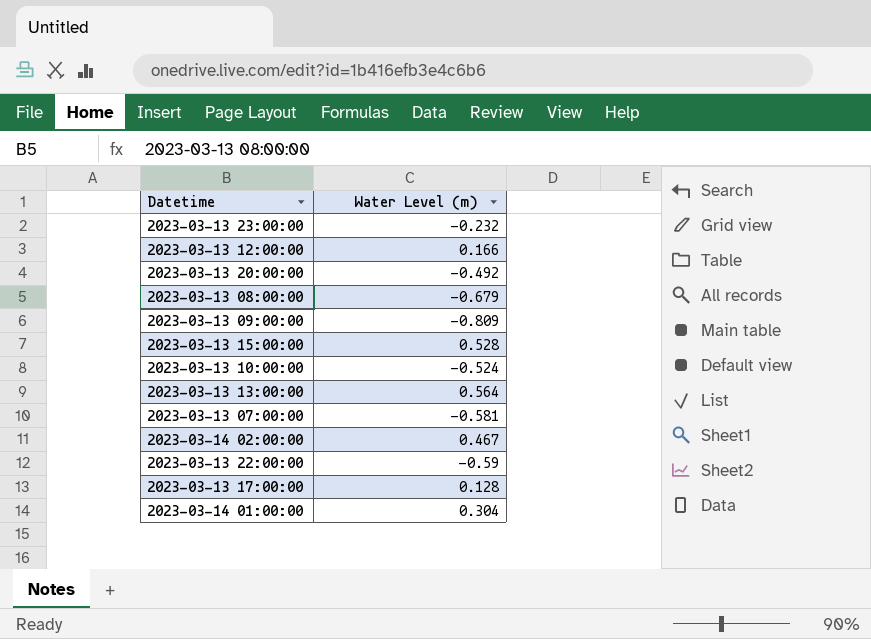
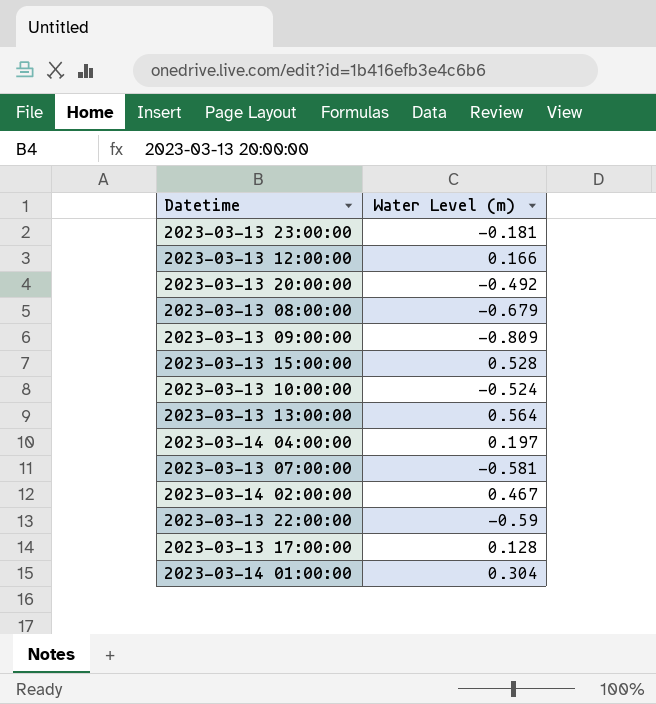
2023-03-13 23:00:00 | Water Level (m): -0.232 -> -0.181
row 2023-03-14 04:00:00: none -> 0.197

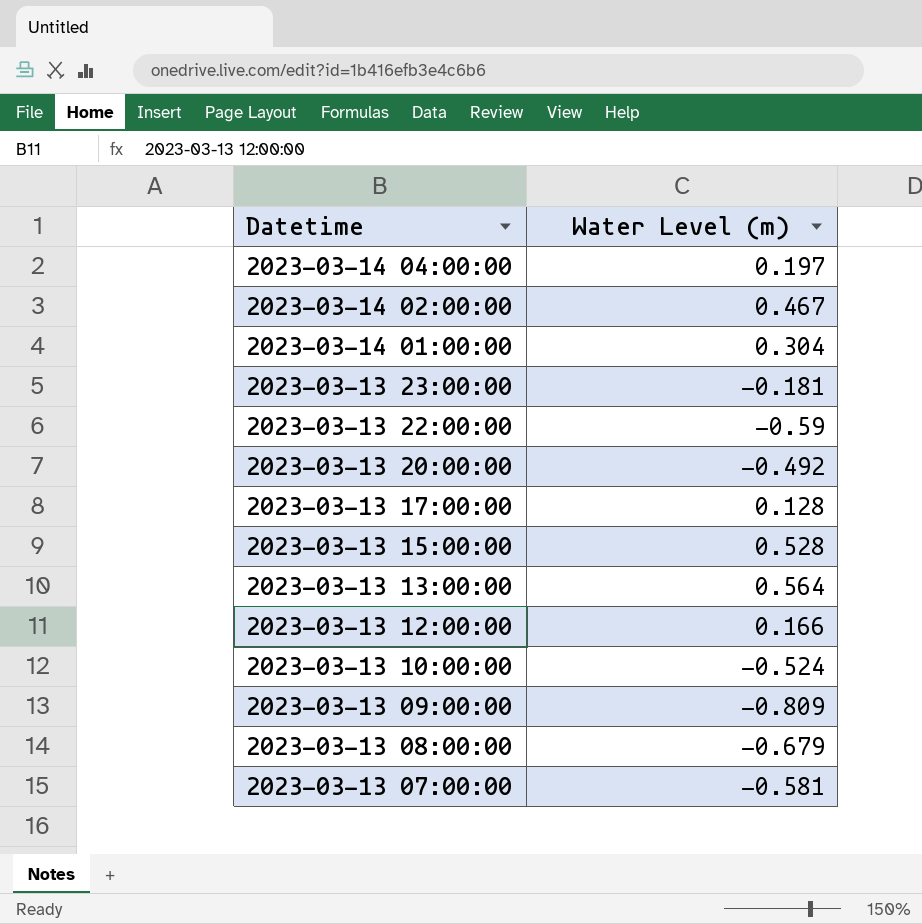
row order: none -> Datetime descending

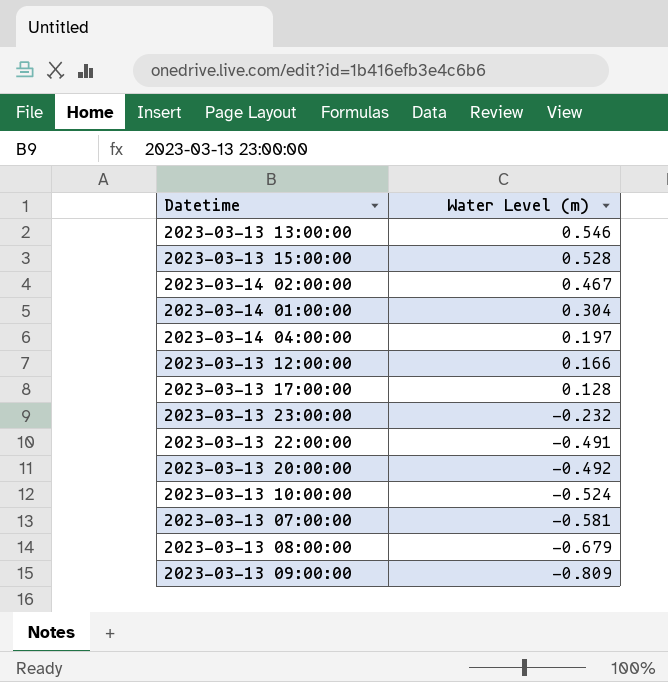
row order: Datetime descending -> Water Level (m) descending
2023-03-13 13:00:00 | Water Level (m): 0.564 -> 0.546
2023-03-13 23:00:00 | Water Level (m): -0.181 -> -0.232
2023-03-13 22:00:00 | Water Level (m): -0.59 -> -0.491

